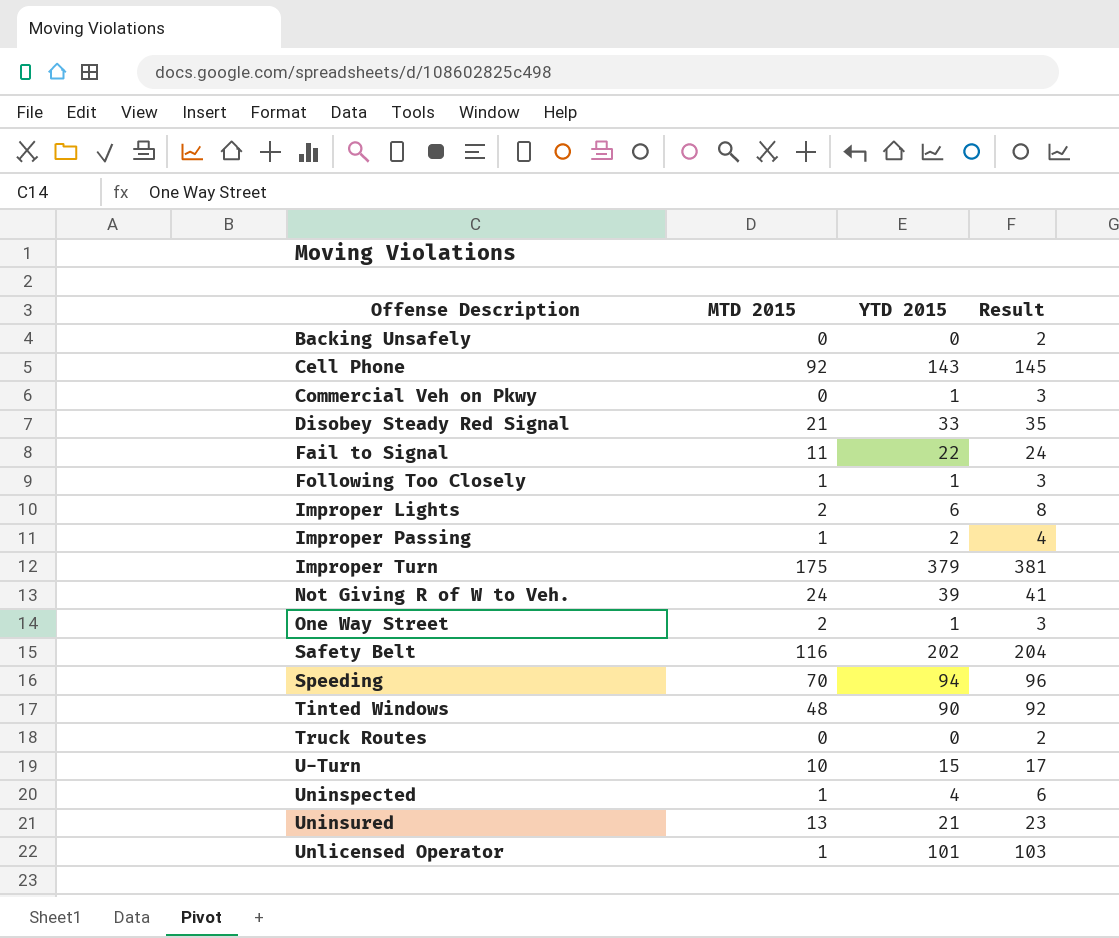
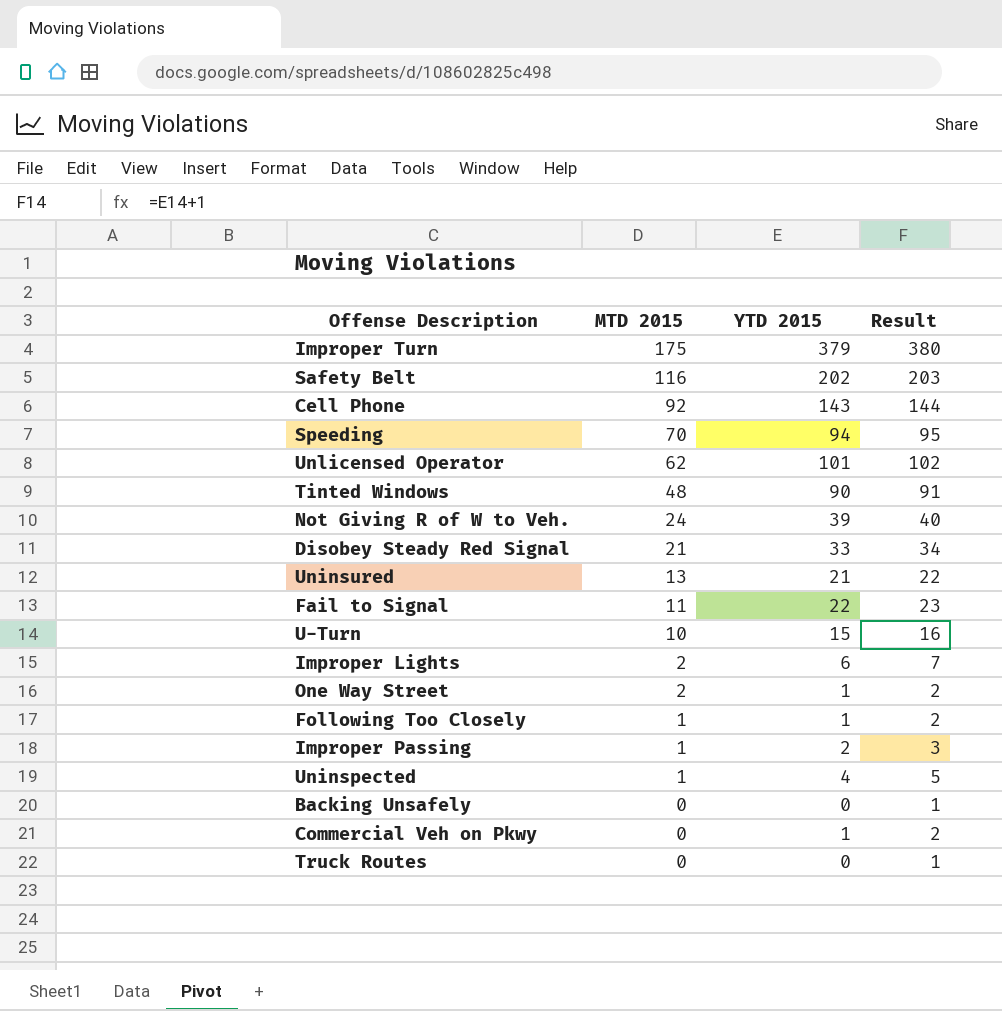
row order: Offense Description ascending -> MTD 2015 descending
column Result | formula: [YTD 2015] + 2 -> [YTD 2015] + 1
Unlicensed Operator | MTD 2015: 1 -> 62

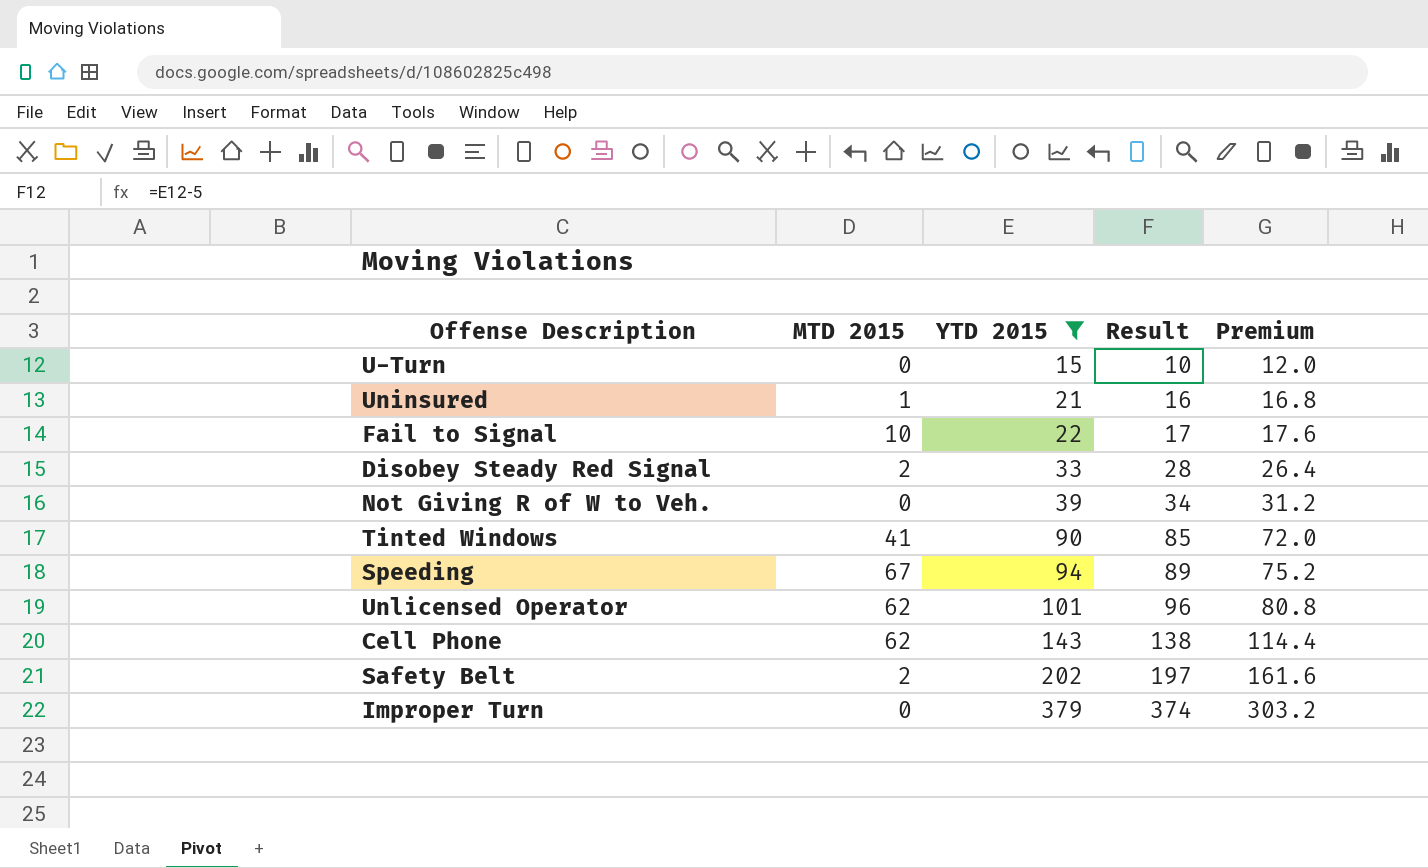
filter: none -> YTD 2015 >= 15
row order: MTD 2015 descending -> YTD 2015 ascending
column Result | formula: [YTD 2015] + 1 -> [YTD 2015] - 5
column Premium | formula: none -> [YTD 2015] * 0.8
U-Turn | MTD 2015: 10 -> 0
Uninsured | MTD 2015: 13 -> 1
Fail to Signal | MTD 2015: 11 -> 10
Disobey Steady Red Signal | MTD 2015: 21 -> 2
Not Giving R of W to Veh. | MTD 2015: 24 -> 0
Tinted Windows | MTD 2015: 48 -> 41
Speeding | MTD 2015: 70 -> 67
Cell Phone | MTD 2015: 92 -> 62
Safety Belt | MTD 2015: 116 -> 2
Improper Turn | MTD 2015: 175 -> 0

